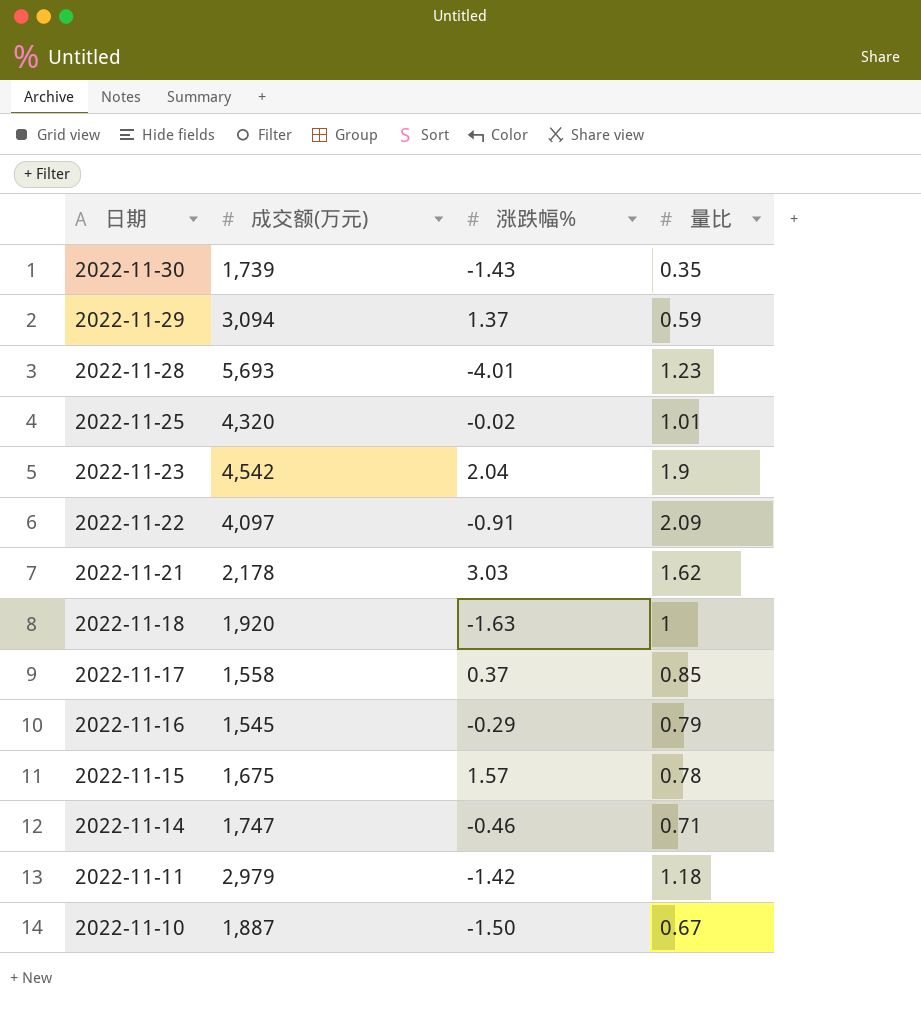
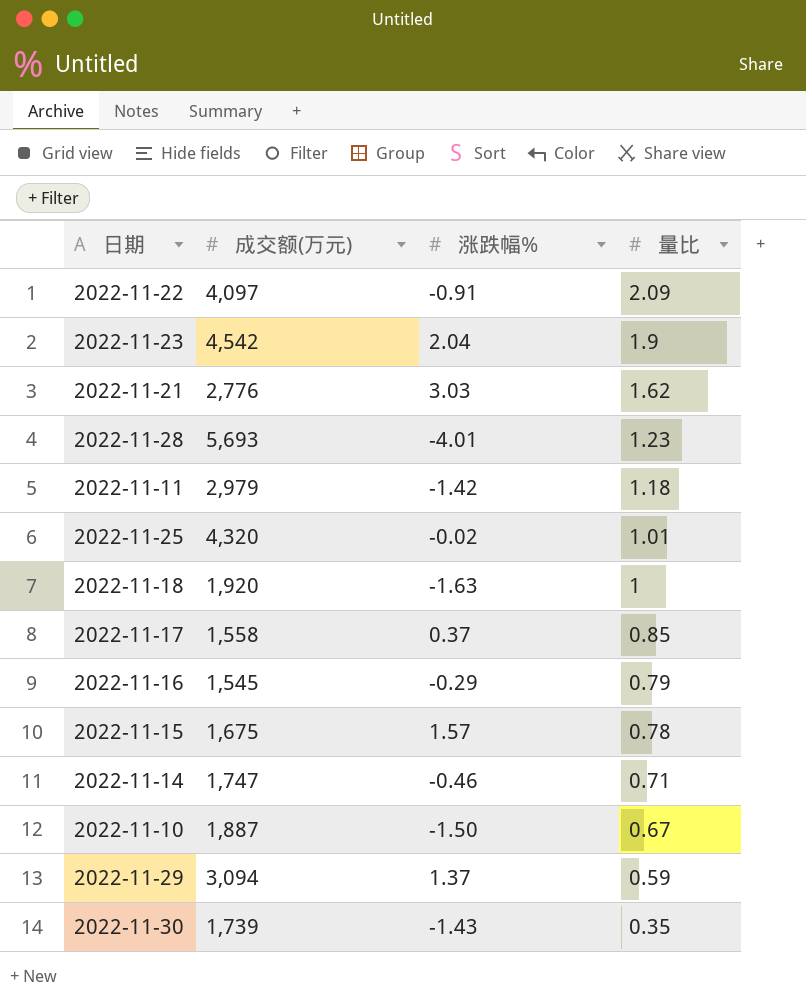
row order: 日期 descending -> 量比 descending
2022-11-21 | 成交额(万元): 2,178 -> 2,776

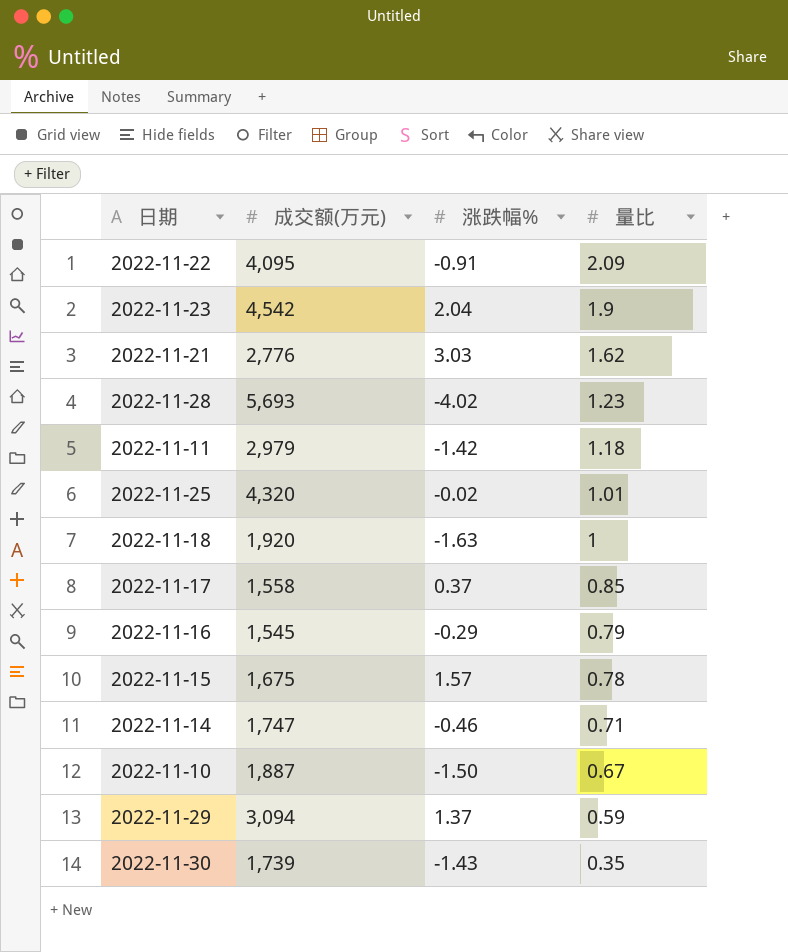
2022-11-22 | 成交额(万元): 4,097 -> 4,095
2022-11-28 | 涨跌幅%: -4.01 -> -4.02

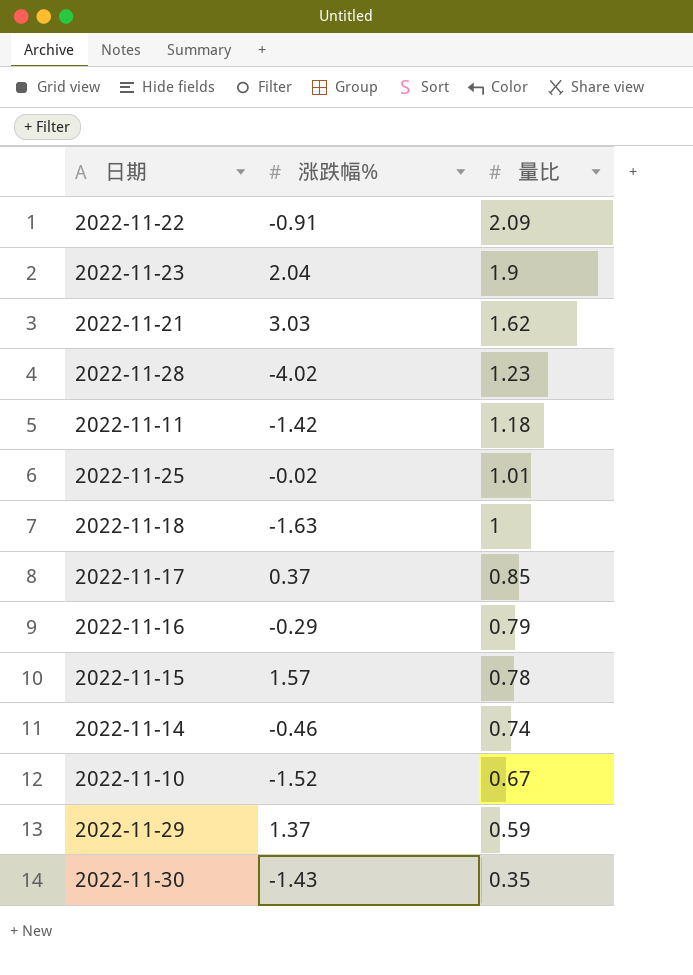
column 成交额(万元) | position: 2 -> none
2022-11-14 | 量比: 0.71 -> 0.74
2022-11-10 | 涨跌幅%: -1.50 -> -1.52

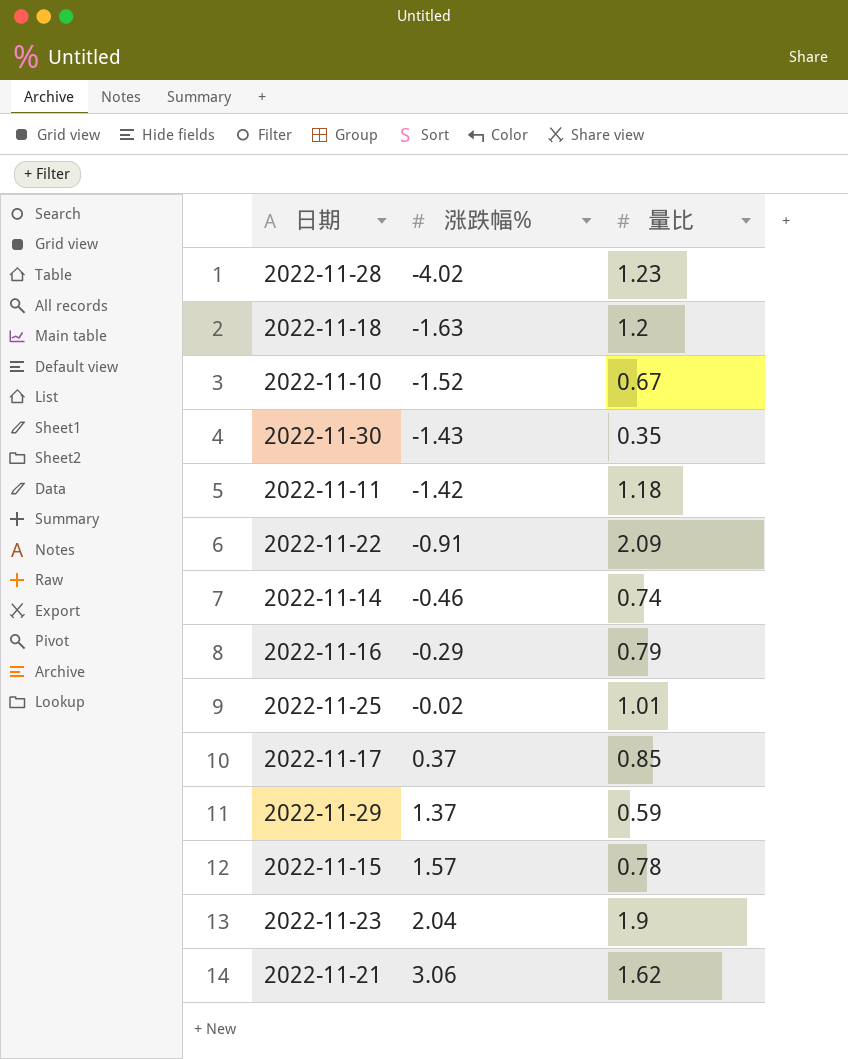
row order: 量比 descending -> 涨跌幅% ascending
2022-11-18 | 量比: 1 -> 1.2
2022-11-21 | 涨跌幅%: 3.03 -> 3.06

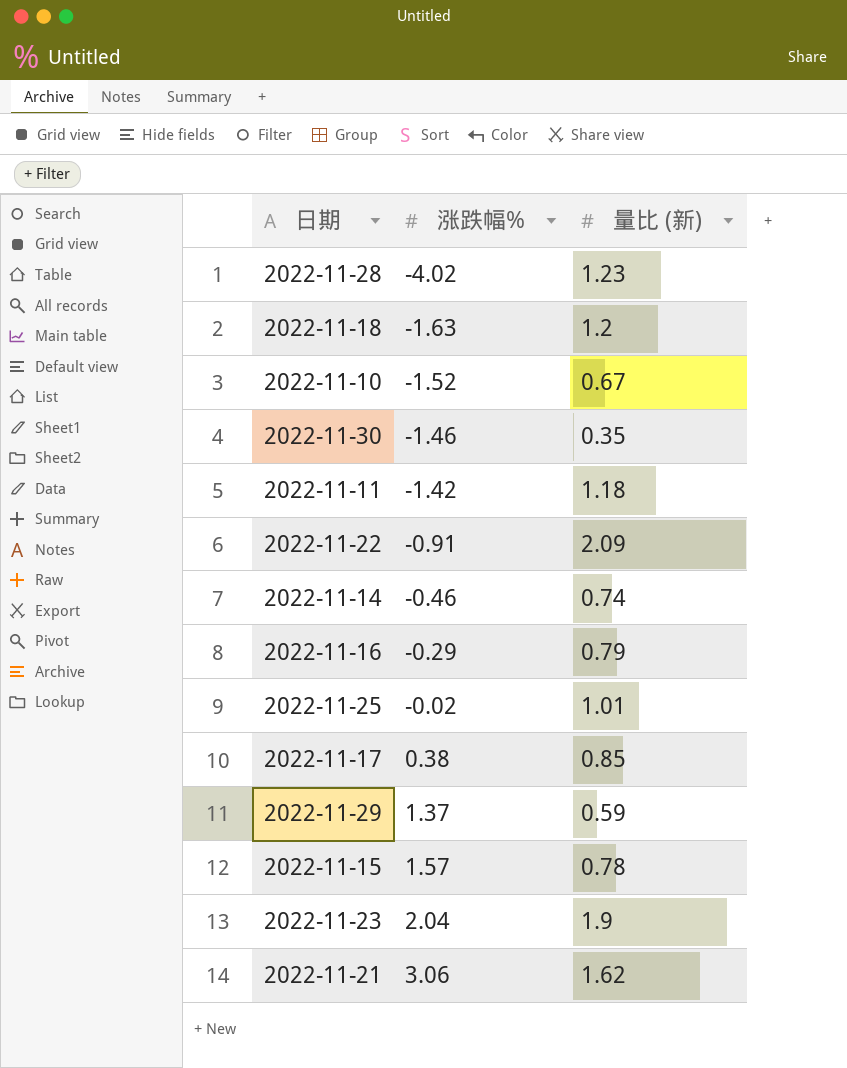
column name: 量比 -> 量比 (新)
2022-11-30 | 涨跌幅%: -1.43 -> -1.46
2022-11-17 | 涨跌幅%: 0.37 -> 0.38

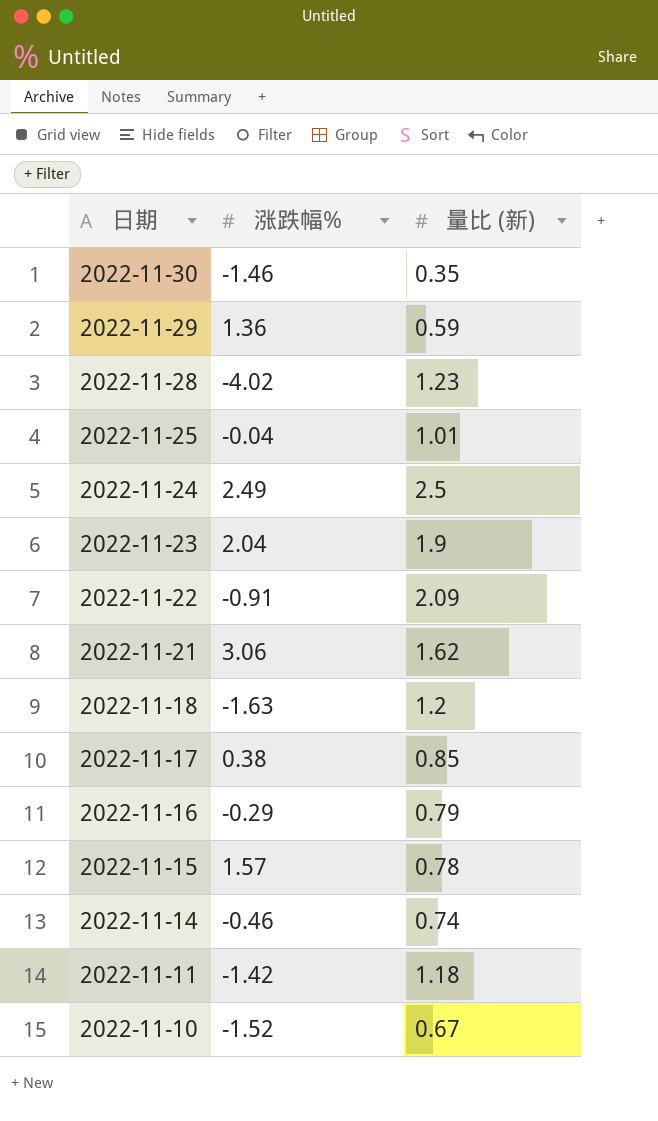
row order: 涨跌幅% ascending -> 日期 descending
2022-11-29 | 涨跌幅%: 1.37 -> 1.36
2022-11-25 | 涨跌幅%: -0.02 -> -0.04
row 2022-11-24: none -> 2.49 | 2.5

